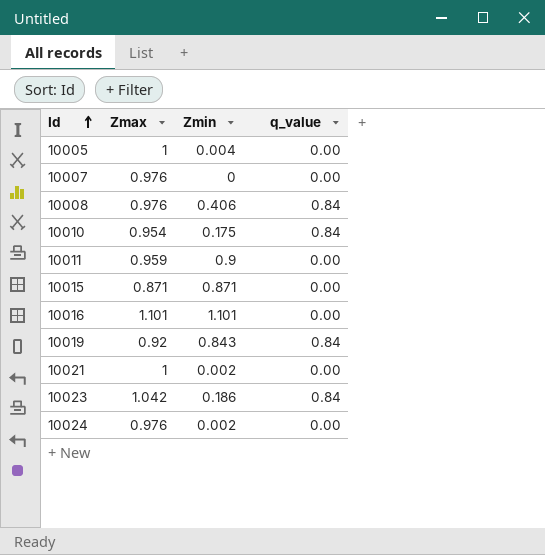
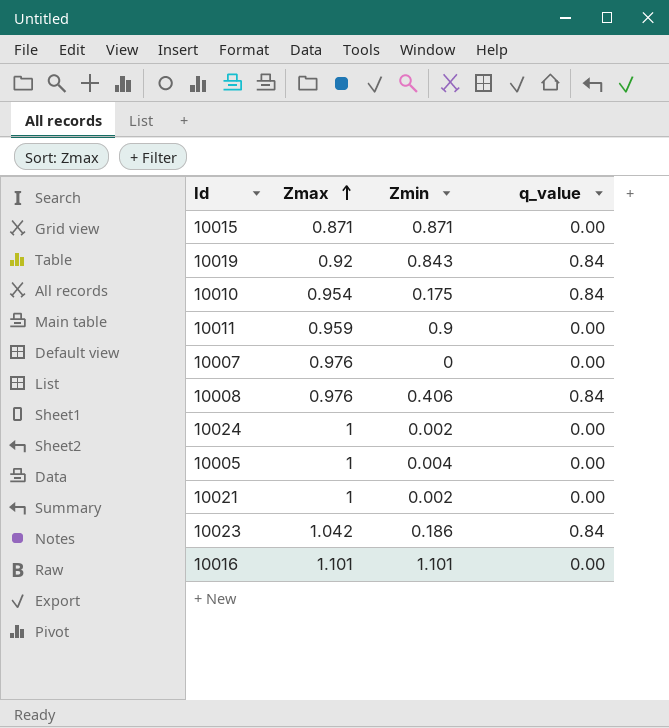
row order: Id ascending -> Zmax ascending
10024 | Zmax: 0.976 -> 1

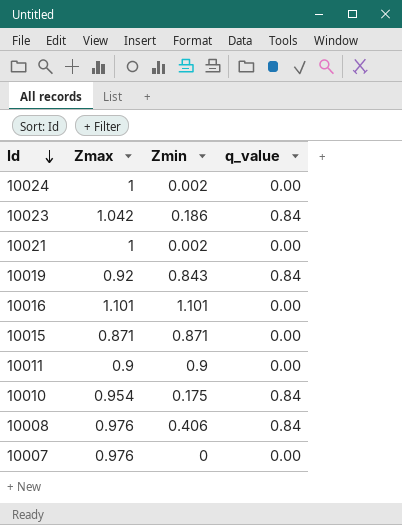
row order: Zmax ascending -> Id descending
row 10005: 1 | 0.004 | 0.00 -> none
10011 | Zmax: 0.959 -> 0.9

